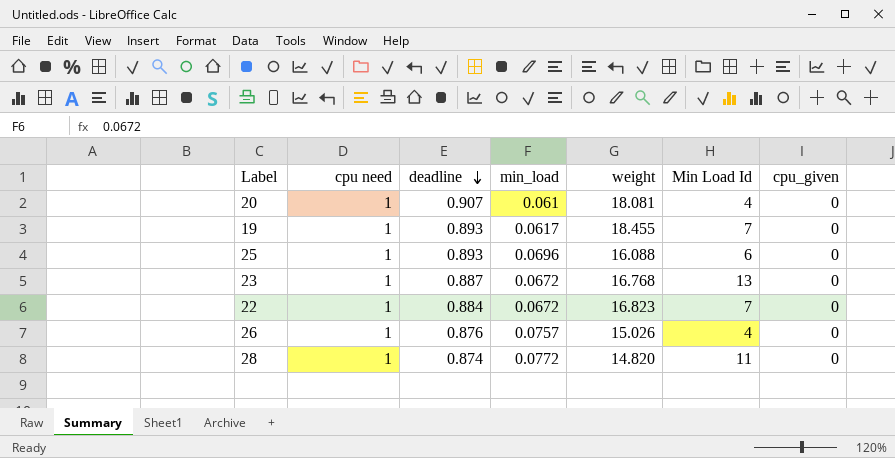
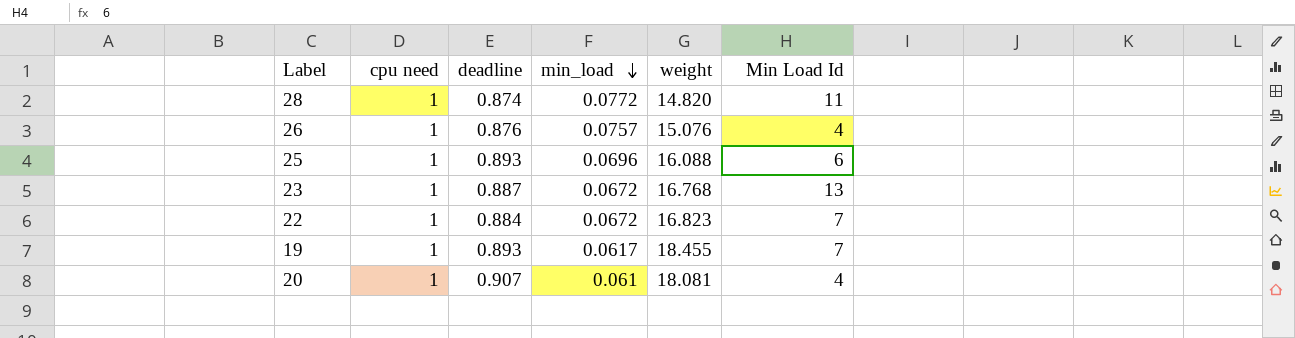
row order: deadline descending -> min_load descending
column cpu_given | position: 7 -> none
26 | weight: 15.026 -> 15.076

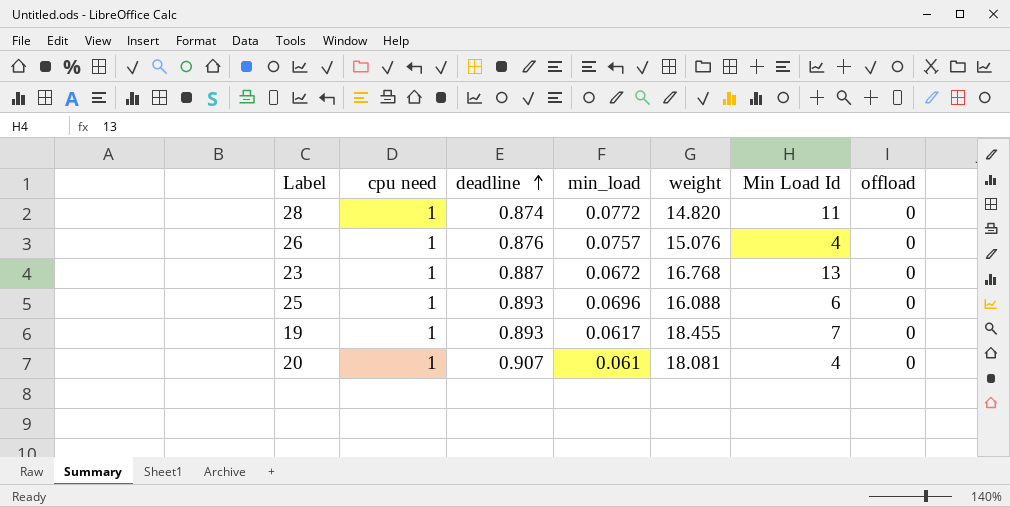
row order: min_load descending -> deadline ascending
column offload | position: none -> 7
row 22: 1 | 0.884 | 0.0672 | 16.823 | 7 -> none

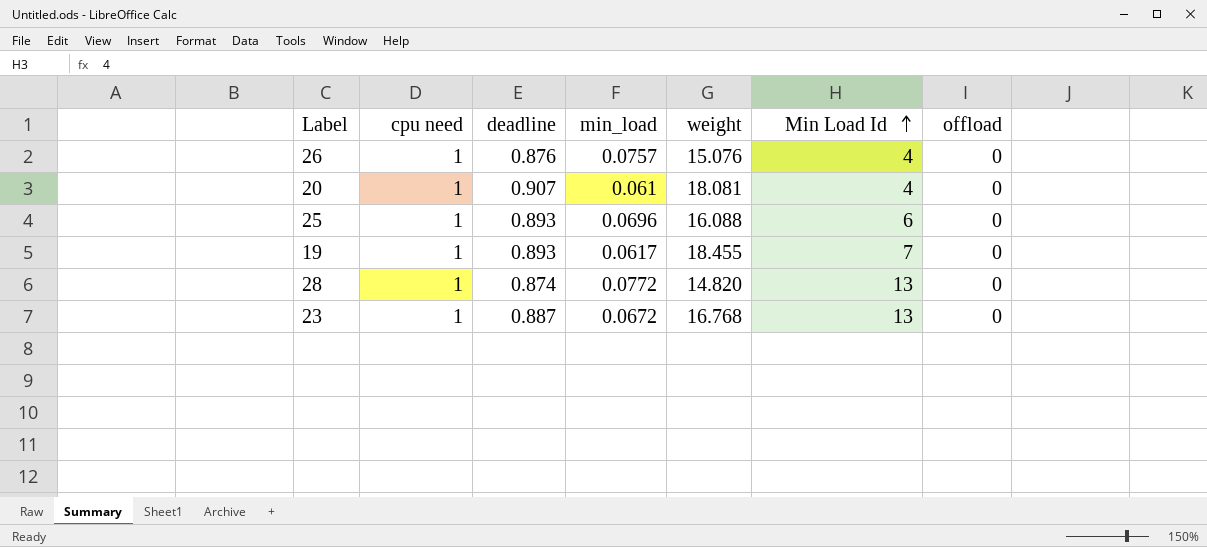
row order: deadline ascending -> Min Load Id ascending
28 | Min Load Id: 11 -> 13

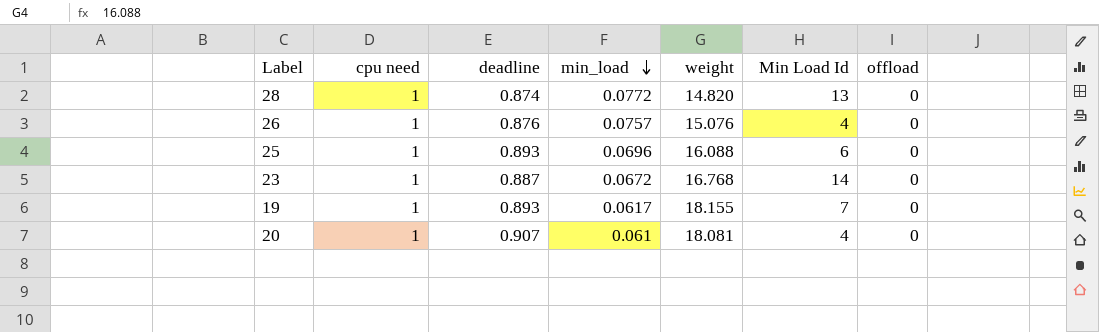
row order: Min Load Id ascending -> min_load descending
23 | Min Load Id: 13 -> 14
19 | weight: 18.455 -> 18.155

